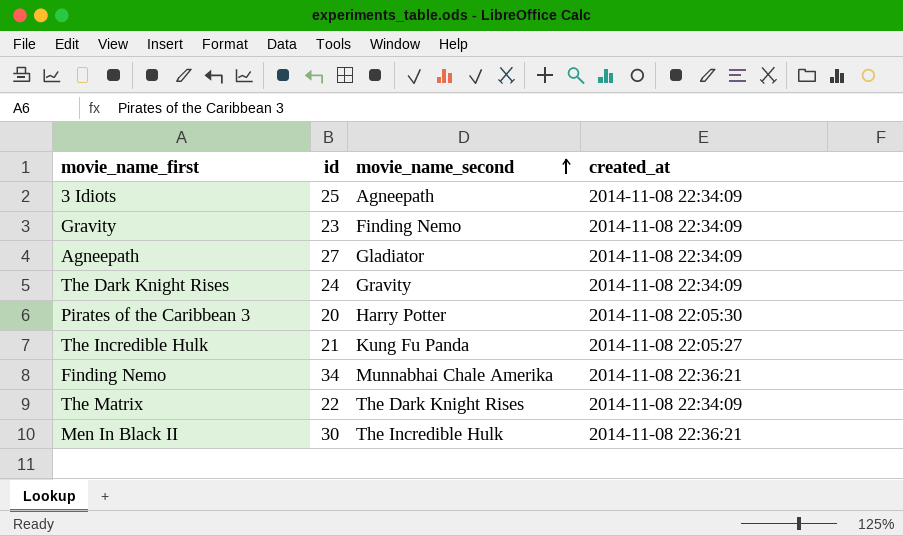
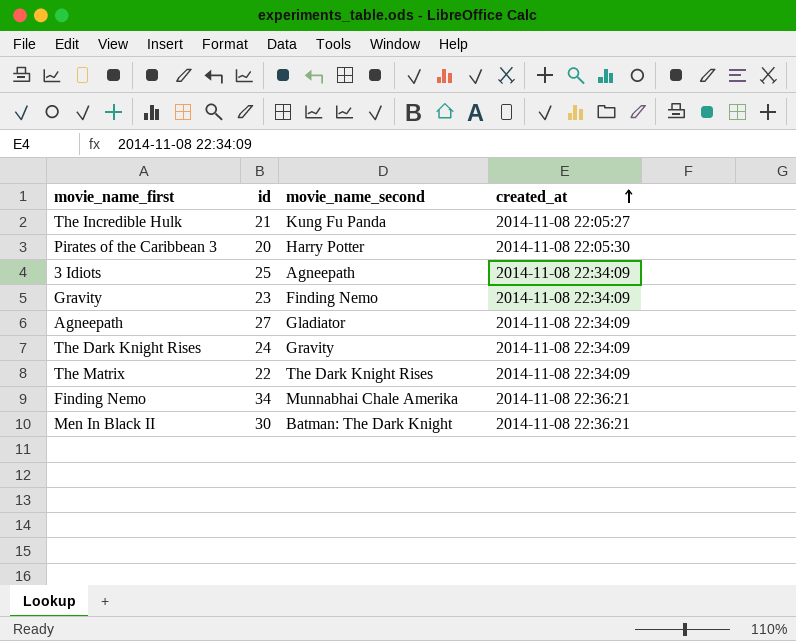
row order: movie_name_second ascending -> created_at ascending
Men In Black II | movie_name_second: The Incredible Hulk -> Batman: The Dark Knight

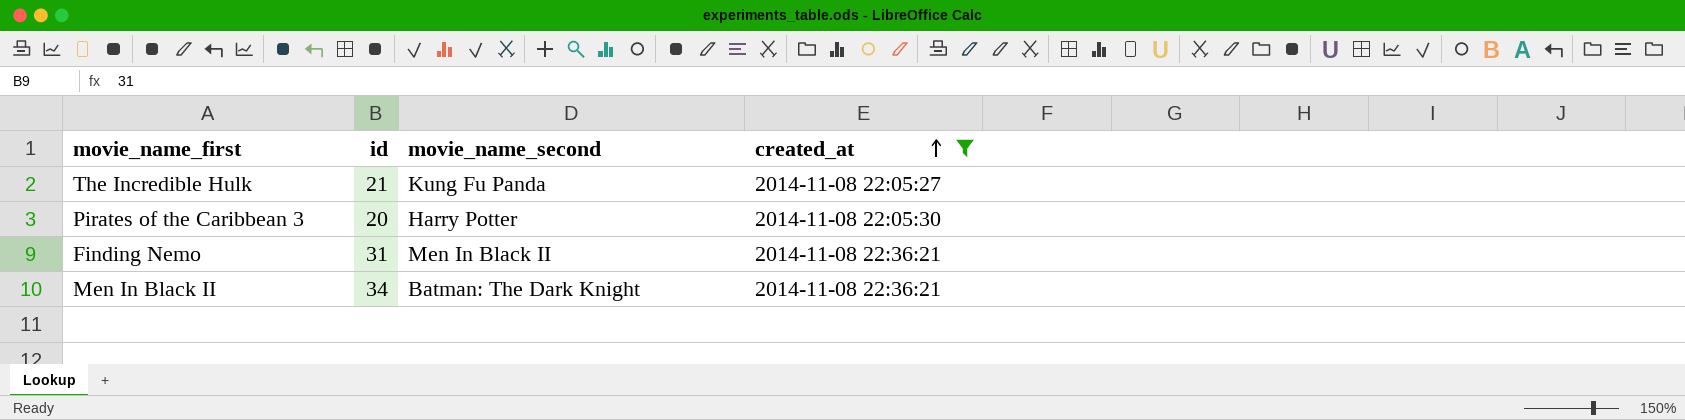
filter: none -> created_at != 2014-11-08 22:34:09
Finding Nemo | id: 34 -> 31
Finding Nemo | movie_name_second: Munnabhai Chale Amerika -> Men In Black II
Men In Black II | id: 30 -> 34

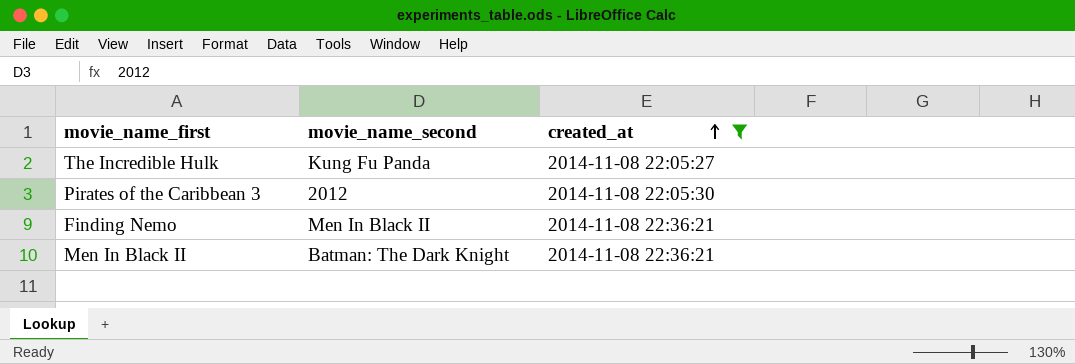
column id | position: 2 -> none
Pirates of the Caribbean 3 | movie_name_second: Harry Potter -> 2012

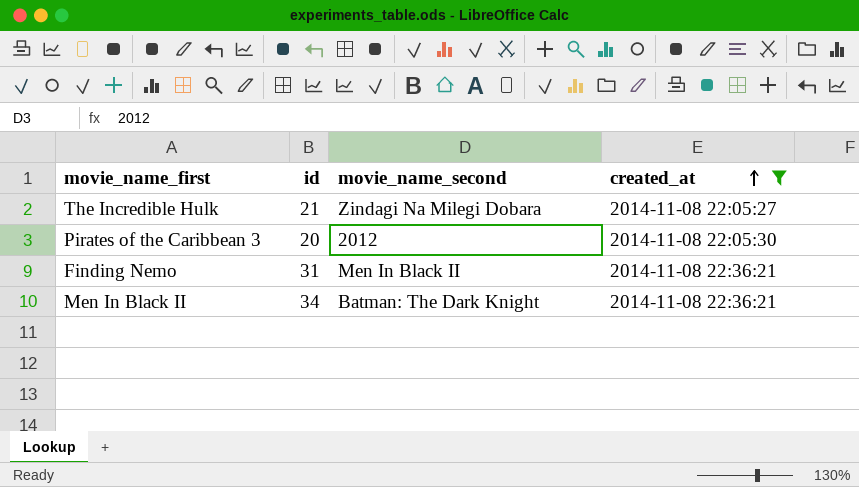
column id | position: none -> 2
The Incredible Hulk | movie_name_second: Kung Fu Panda -> Zindagi Na Milegi Dobara

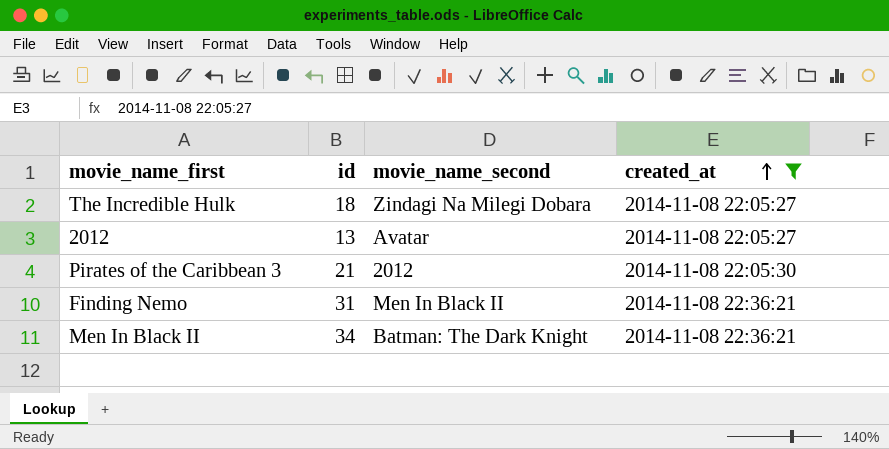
The Incredible Hulk | id: 21 -> 18
row 2012: none -> 13 | Avatar | 2014-11-08 22:05:27
Pirates of the Caribbean 3 | id: 20 -> 21

